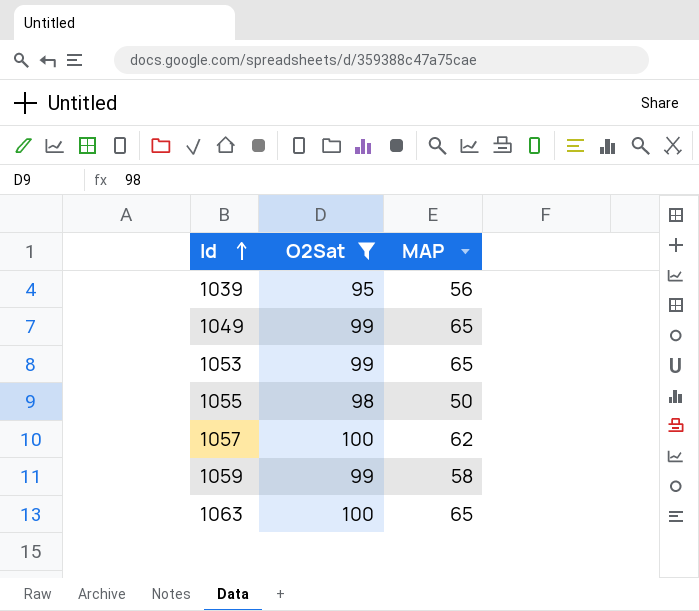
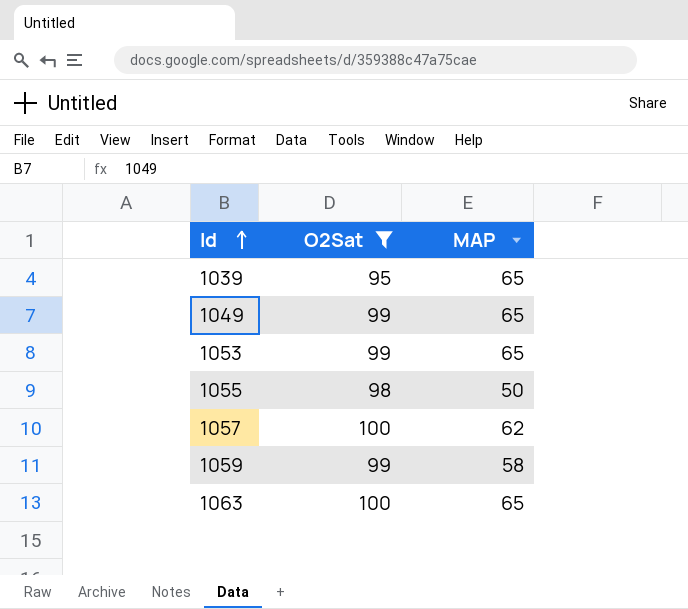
1039 | MAP: 56 -> 65

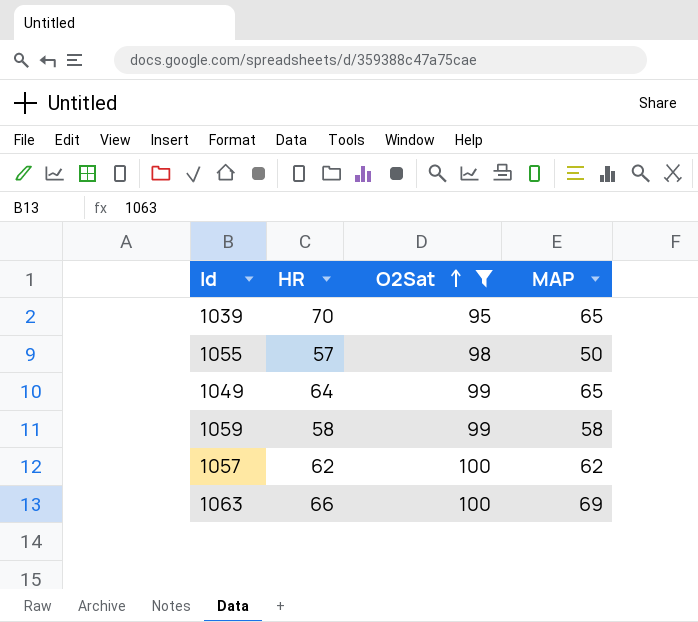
row order: Id ascending -> O2Sat ascending
column HR | position: none -> 2
row 1053: 99 | 65 -> none
1063 | MAP: 65 -> 69

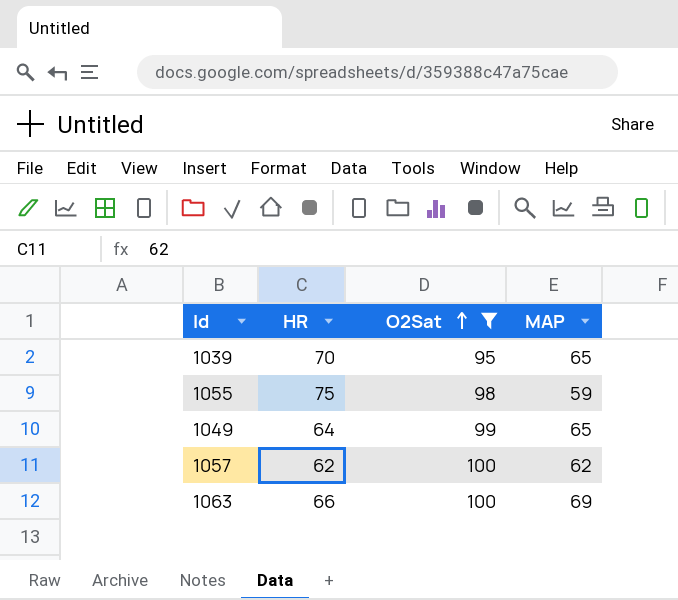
row 1059: 58 | 99 | 58 -> none
1055 | HR: 57 -> 75
1055 | MAP: 50 -> 59

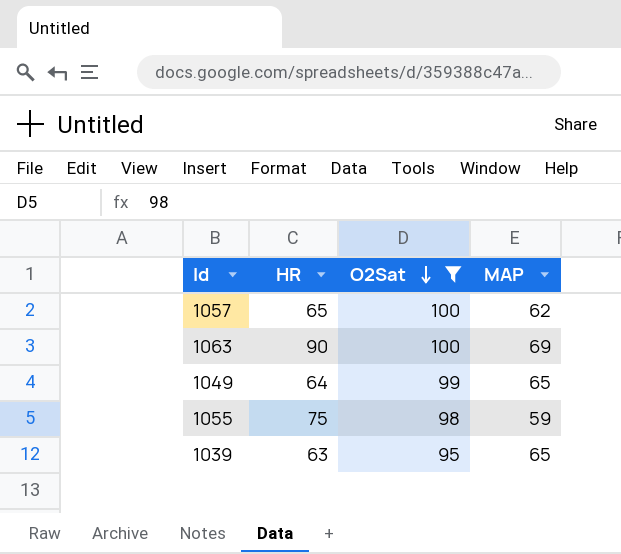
row order: O2Sat ascending -> O2Sat descending
1057 | HR: 62 -> 65
1063 | HR: 66 -> 90
1039 | HR: 70 -> 63

